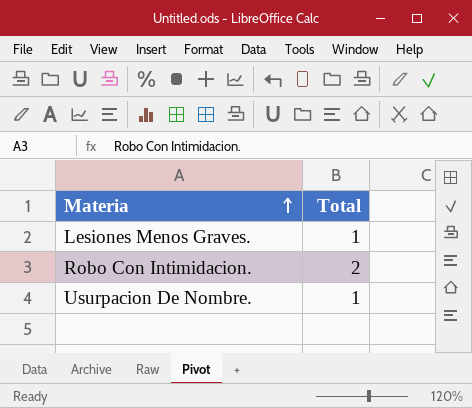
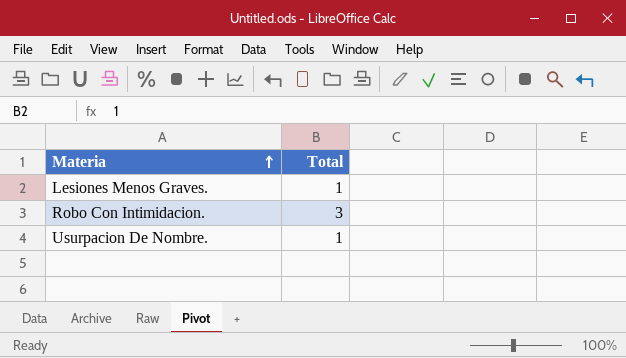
Robo Con Intimidacion. | Total: 2 -> 3

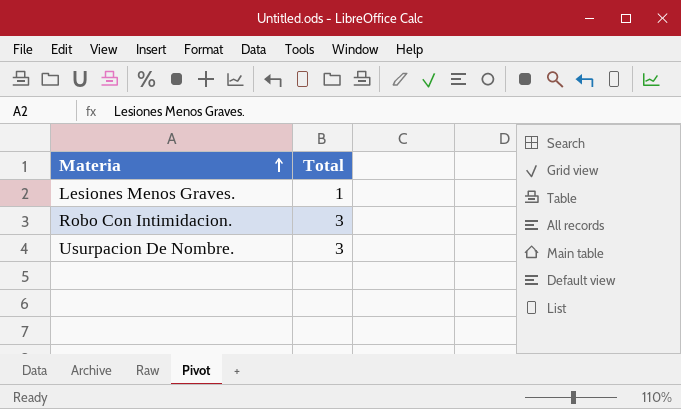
Usurpacion De Nombre. | Total: 1 -> 3

